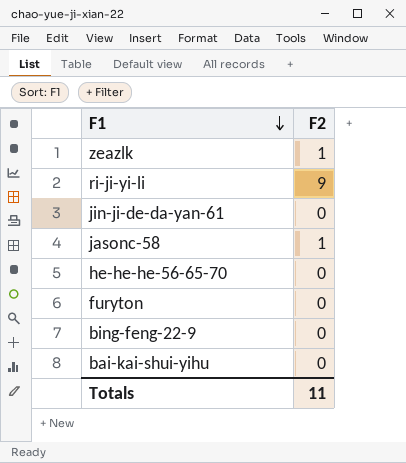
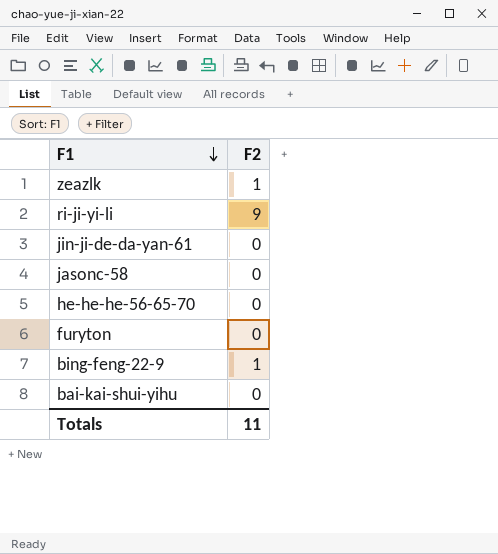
jasonc-58 | F2: 1 -> 0
bing-feng-22-9 | F2: 0 -> 1

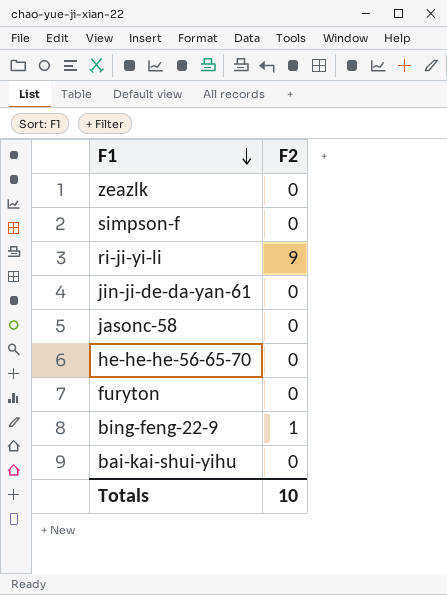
zeazlk | F2: 1 -> 0
row simpson-f: none -> 0
Totals | F2: 11 -> 10

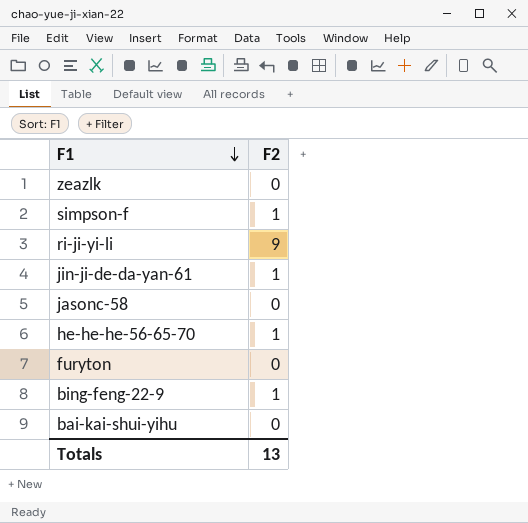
simpson-f | F2: 0 -> 1
jin-ji-de-da-yan-61 | F2: 0 -> 1
he-he-he-56-65-70 | F2: 0 -> 1
Totals | F2: 10 -> 13

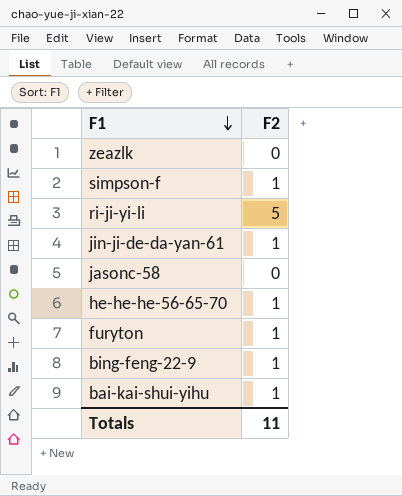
ri-ji-yi-li | F2: 9 -> 5
furyton | F2: 0 -> 1
bai-kai-shui-yihu | F2: 0 -> 1
Totals | F2: 13 -> 11

